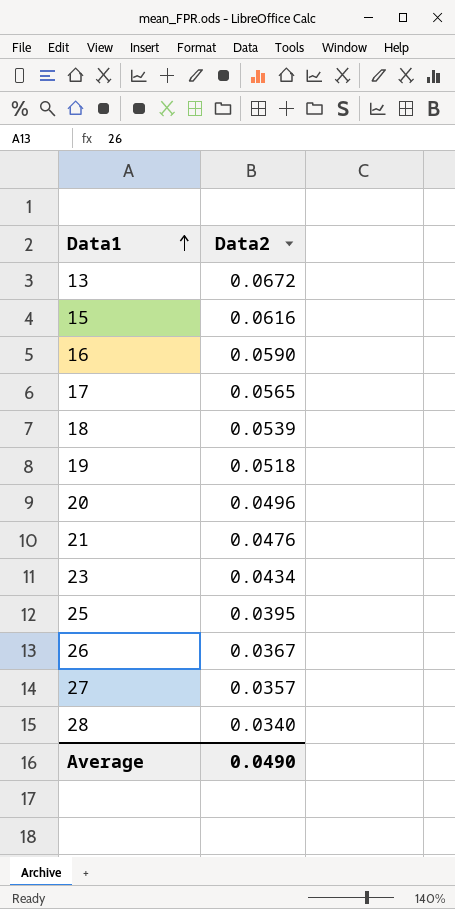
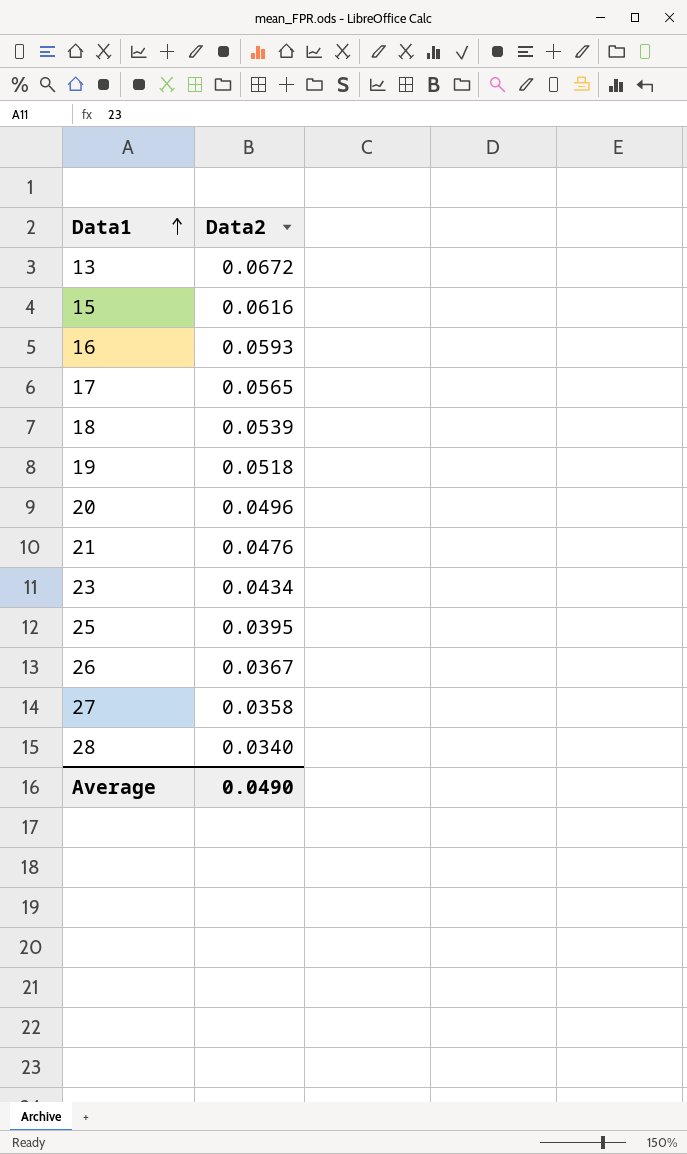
16 | Data2: 0.0590 -> 0.0593
27 | Data2: 0.0357 -> 0.0358

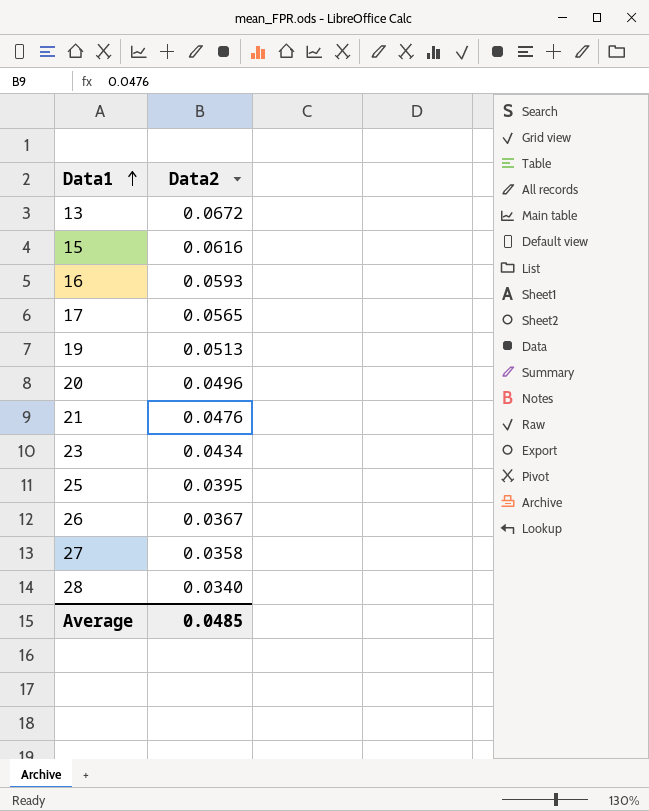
row 18: 0.0539 -> none
19 | Data2: 0.0518 -> 0.0513
Average | Data2: 0.0490 -> 0.0485

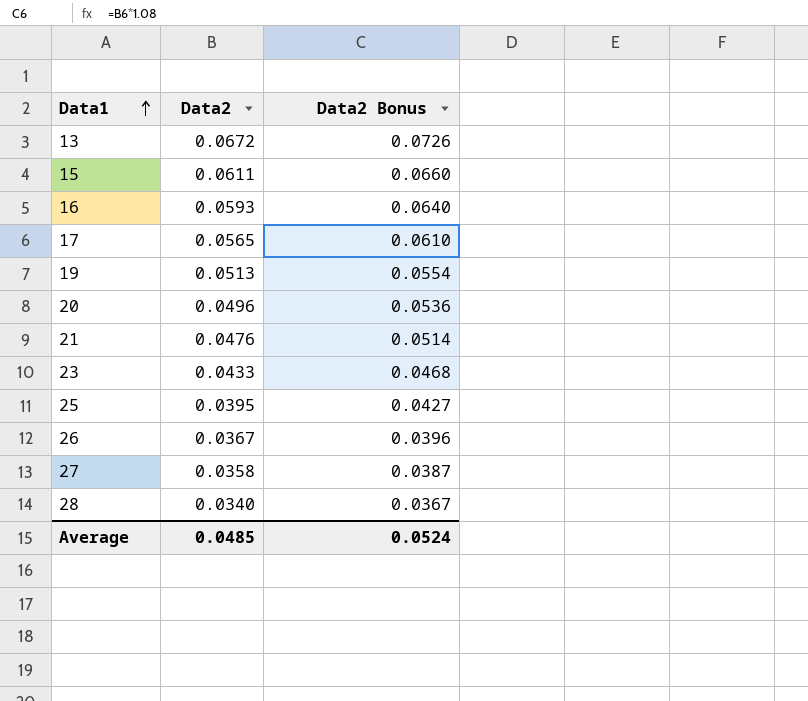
column Data2 Bonus | formula: none -> [Data2] * 1.08
15 | Data2: 0.0616 -> 0.0611
23 | Data2: 0.0434 -> 0.0433

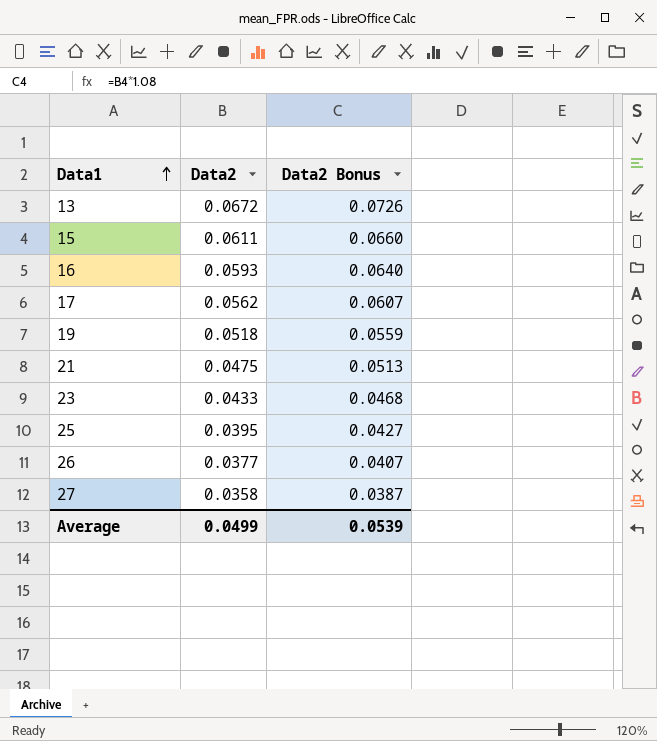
row 20: 0.0496 | 0.0536 -> none
row 28: 0.0340 | 0.0367 -> none
17 | Data2: 0.0565 -> 0.0562
17 | Data2 Bonus: 0.0610 -> 0.0607
19 | Data2: 0.0513 -> 0.0518
19 | Data2 Bonus: 0.0554 -> 0.0559
21 | Data2: 0.0476 -> 0.0475
21 | Data2 Bonus: 0.0514 -> 0.0513
26 | Data2: 0.0367 -> 0.0377
26 | Data2 Bonus: 0.0396 -> 0.0407
Average | Data2: 0.0485 -> 0.0499
Average | Data2 Bonus: 0.0524 -> 0.0539

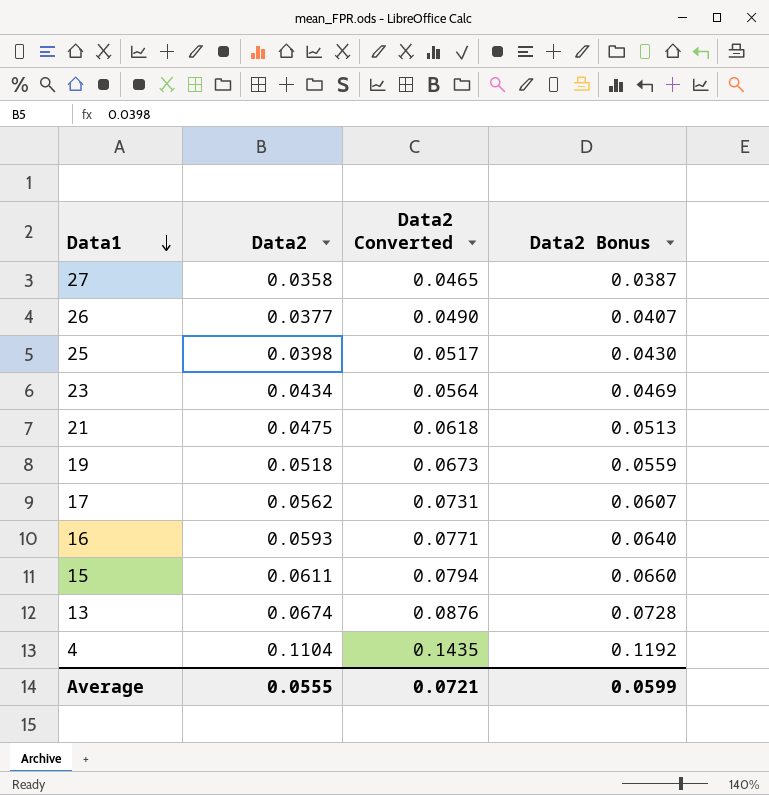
row order: Data1 ascending -> Data1 descending
column Data2 Converted | formula: none -> [Data2] * 1.3
25 | Data2: 0.0395 -> 0.0398
25 | Data2 Bonus: 0.0427 -> 0.0430
23 | Data2: 0.0433 -> 0.0434
23 | Data2 Bonus: 0.0468 -> 0.0469
13 | Data2: 0.0672 -> 0.0674
13 | Data2 Bonus: 0.0726 -> 0.0728
row 4: none -> 0.1104 | 0.1435 | 0.1192
Average | Data2: 0.0499 -> 0.0555
Average | Data2 Bonus: 0.0539 -> 0.0599

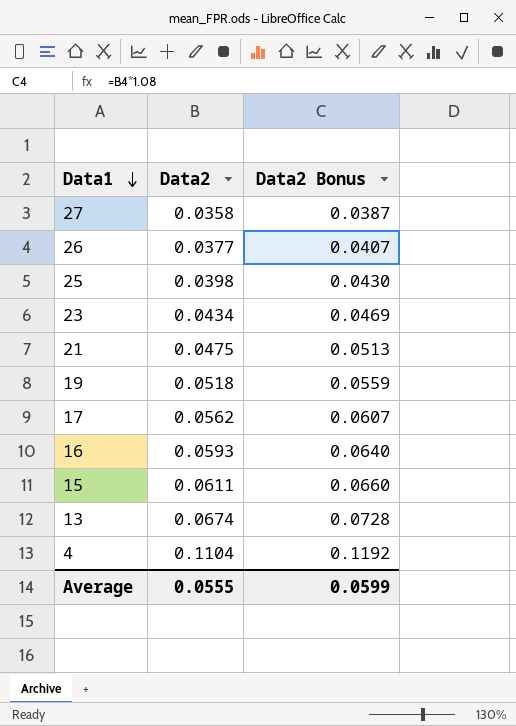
column Data2 Converted | formula: [Data2] * 1.3 -> none

